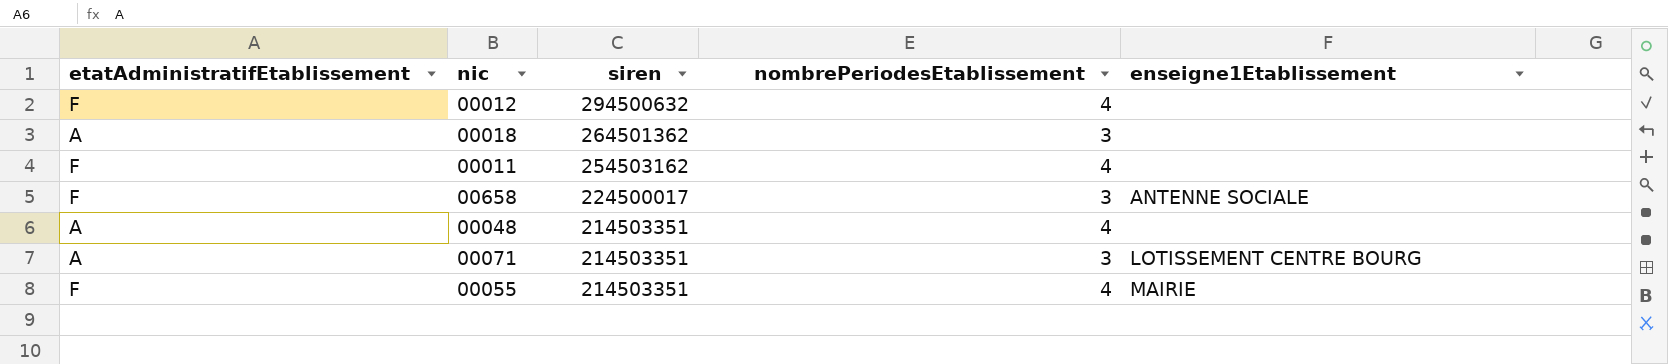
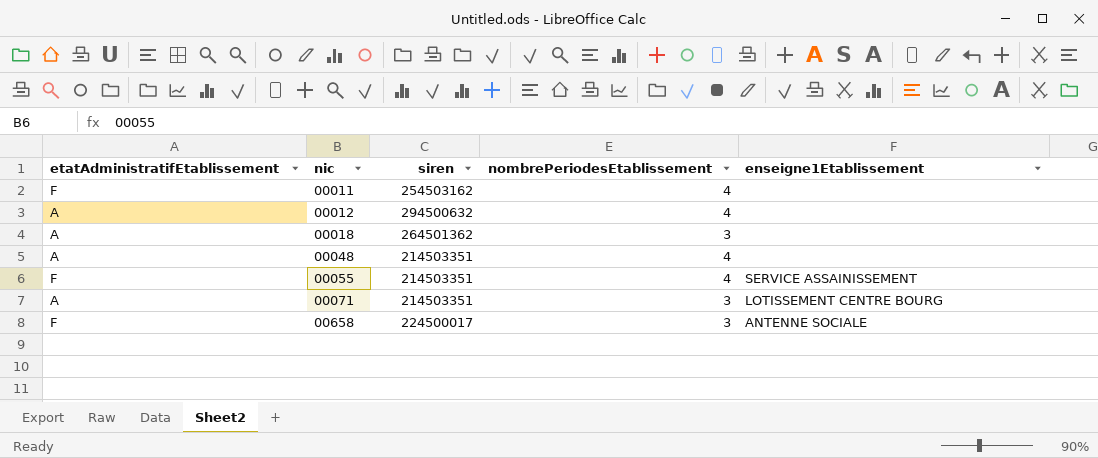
row order: siren descending -> nic ascending
00012 | etatAdministratifEtablissement: F -> A
00055 | enseigne1Etablissement: MAIRIE -> SERVICE ASSAINISSEMENT

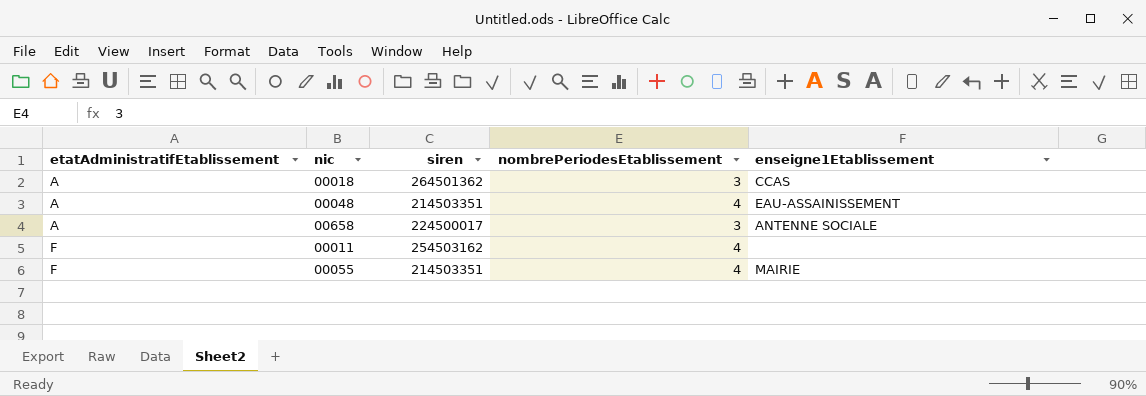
row order: nic ascending -> etatAdministratifEtablissement ascending
row 00012: A | 294500632 | 4 | none -> none
row 00071: A | 214503351 | 3 | LOTISSEMENT CENTRE BOURG -> none
00018 | enseigne1Etablissement: none -> CCAS
00048 | enseigne1Etablissement: none -> EAU-ASSAINISSEMENT
00658 | etatAdministratifEtablissement: F -> A
00055 | enseigne1Etablissement: SERVICE ASSAINISSEMENT -> MAIRIE

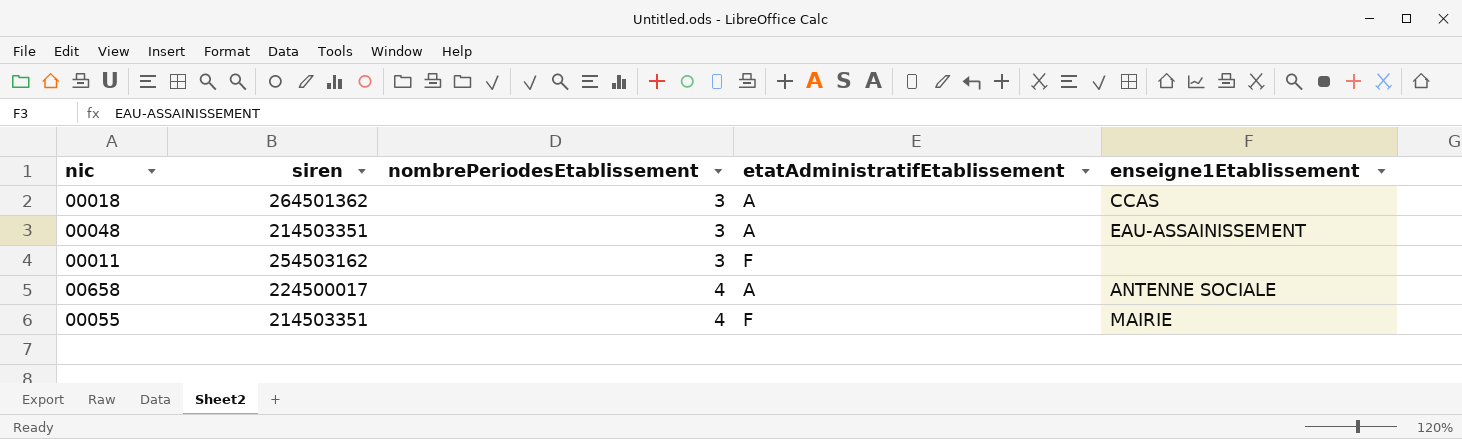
row order: etatAdministratifEtablissement ascending -> nombrePeriodesEtablissement ascending
column etatAdministratifEtablissement | position: 1 -> 4
00048 | nombrePeriodesEtablissement: 4 -> 3
00011 | nombrePeriodesEtablissement: 4 -> 3
00658 | nombrePeriodesEtablissement: 3 -> 4

